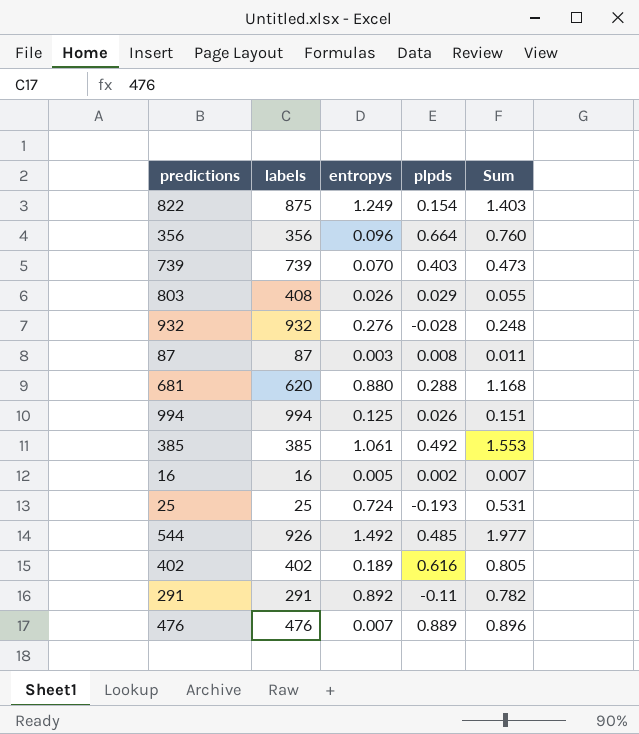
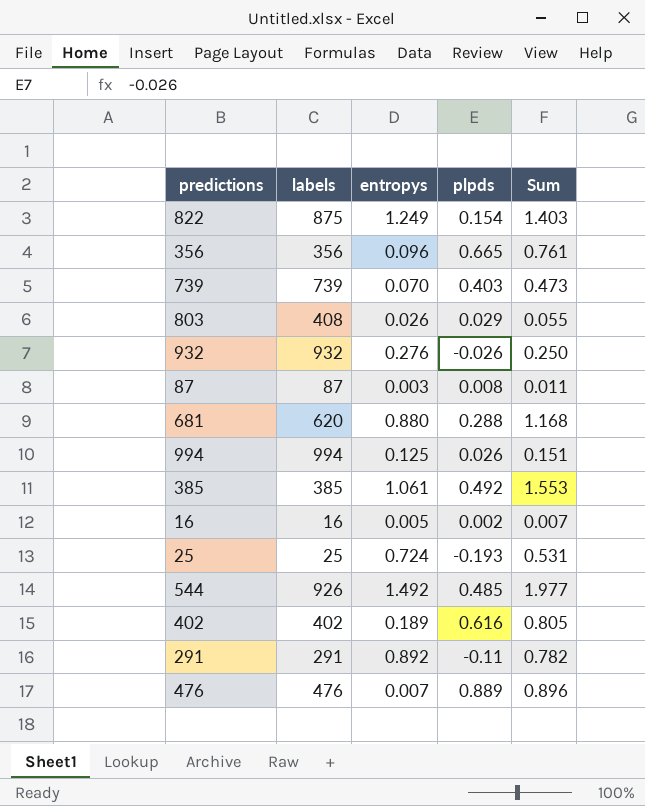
356 | plpds: 0.664 -> 0.665
356 | Sum: 0.760 -> 0.761
932 | plpds: -0.028 -> -0.026
932 | Sum: 0.248 -> 0.250

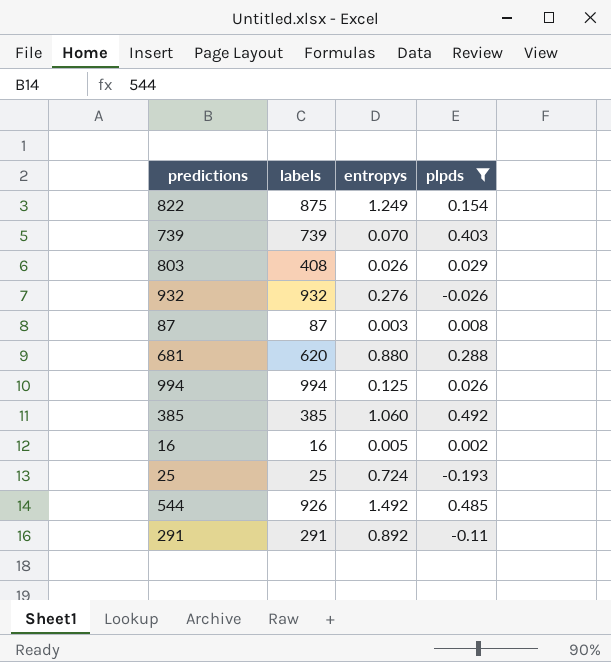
filter: none -> plpds <= 0.492
column Sum | formula: [entropys] + [plpds] -> none
385 | entropys: 1.061 -> 1.060

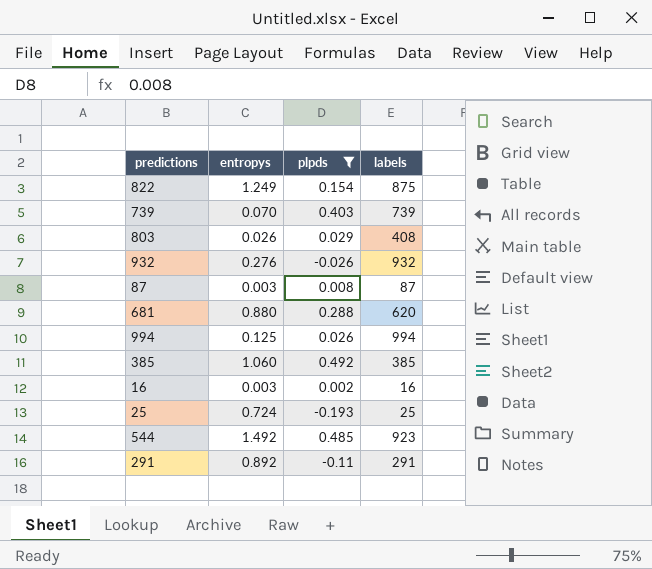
column labels | position: 2 -> 4
16 | entropys: 0.005 -> 0.003
544 | labels: 926 -> 923

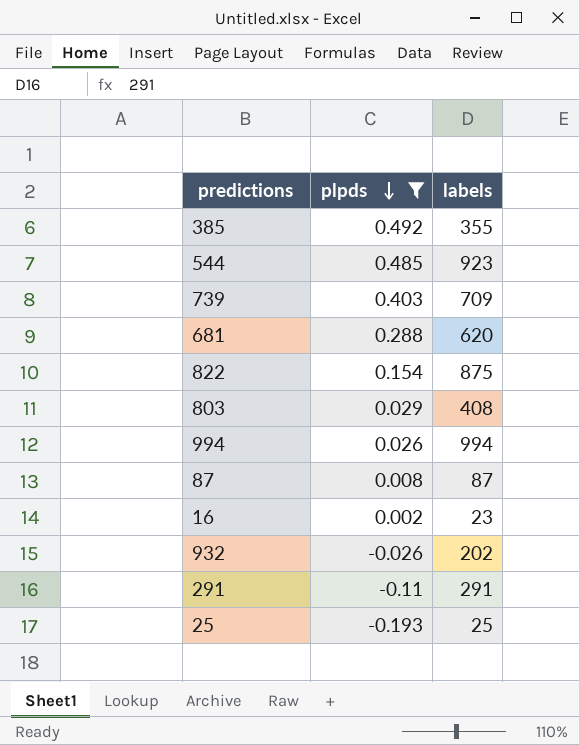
row order: none -> plpds descending
column entropys | position: 2 -> none
385 | labels: 385 -> 355
739 | labels: 739 -> 709
16 | labels: 16 -> 23
932 | labels: 932 -> 202

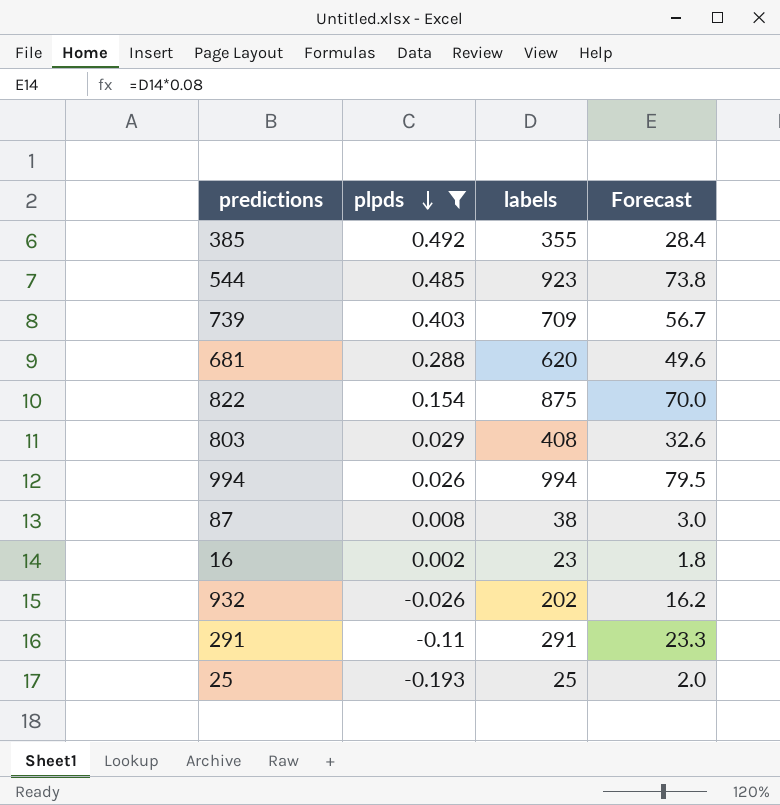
column Forecast | formula: none -> [labels] * 0.08
87 | labels: 87 -> 38

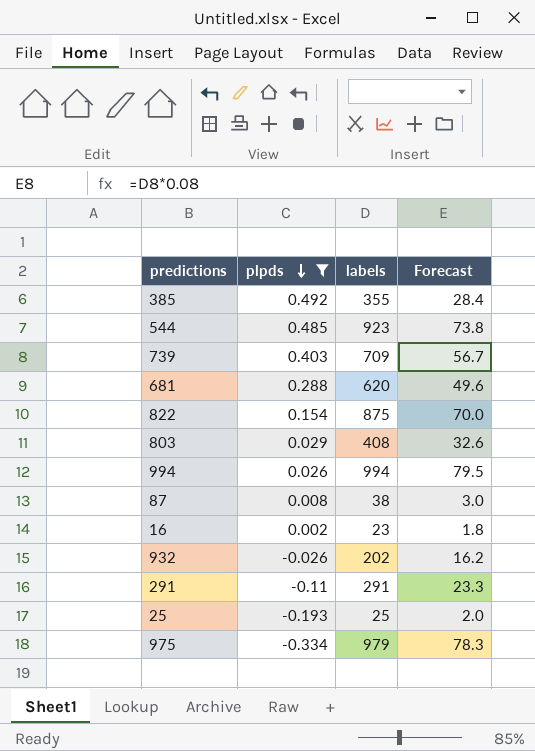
row 975: none -> -0.334 | 979 | 78.3

